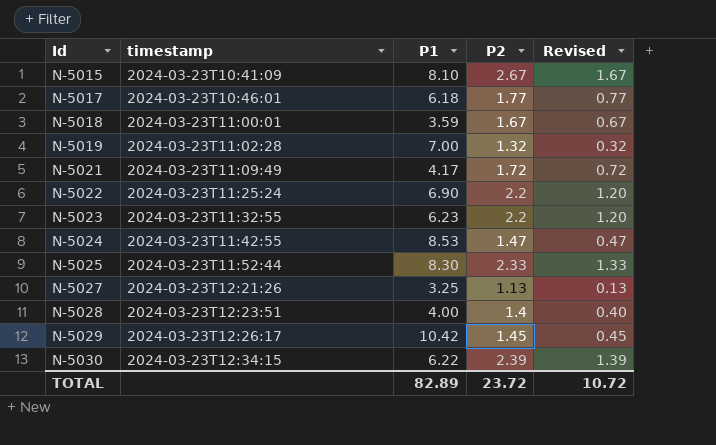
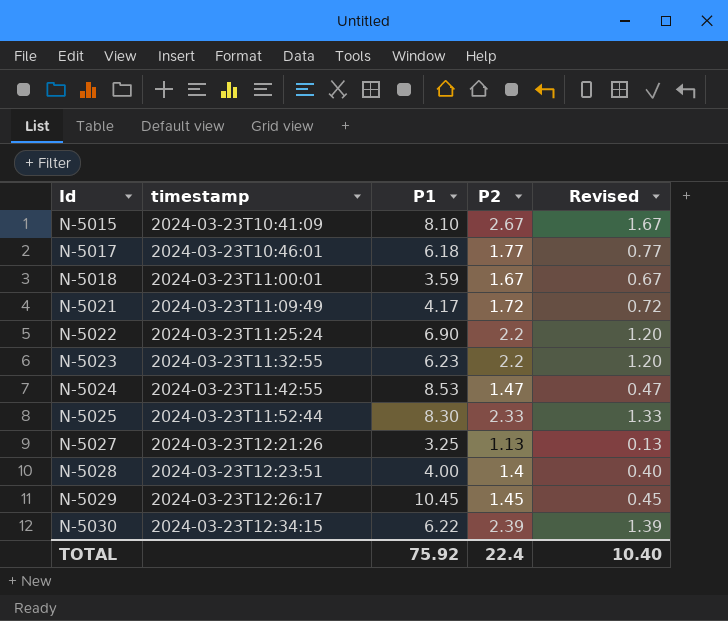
row N-5019: 2024-03-23T11:02:28 | 7.00 | 1.32 | 0.32 -> none
N-5029 | P1: 10.42 -> 10.45
TOTAL | P1: 82.89 -> 75.92
TOTAL | P2: 23.72 -> 22.4
TOTAL | Revised: 10.72 -> 10.40

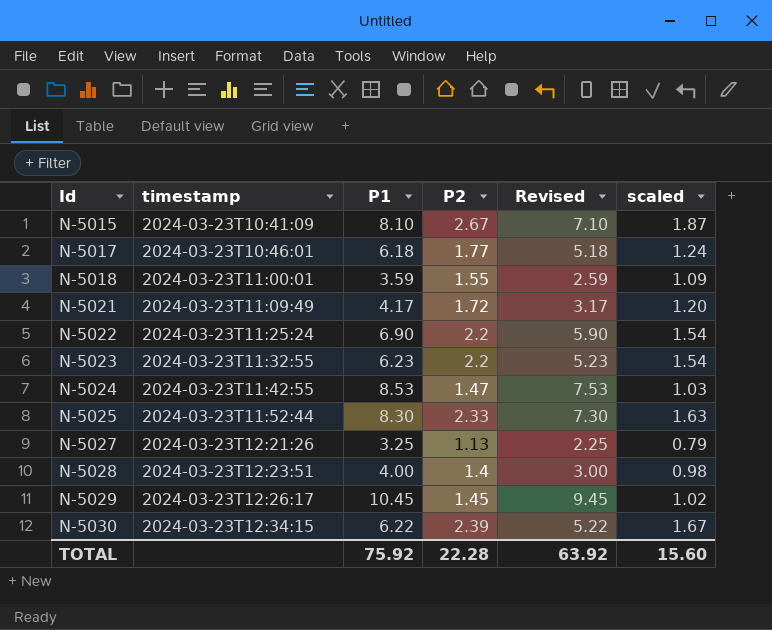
column Revised | formula: [P2] - 1 -> [P1] - 1
column scaled | formula: none -> [P2] * 0.7
N-5018 | P2: 1.67 -> 1.55
TOTAL | P2: 22.4 -> 22.28
TOTAL | Revised: 10.40 -> 63.92

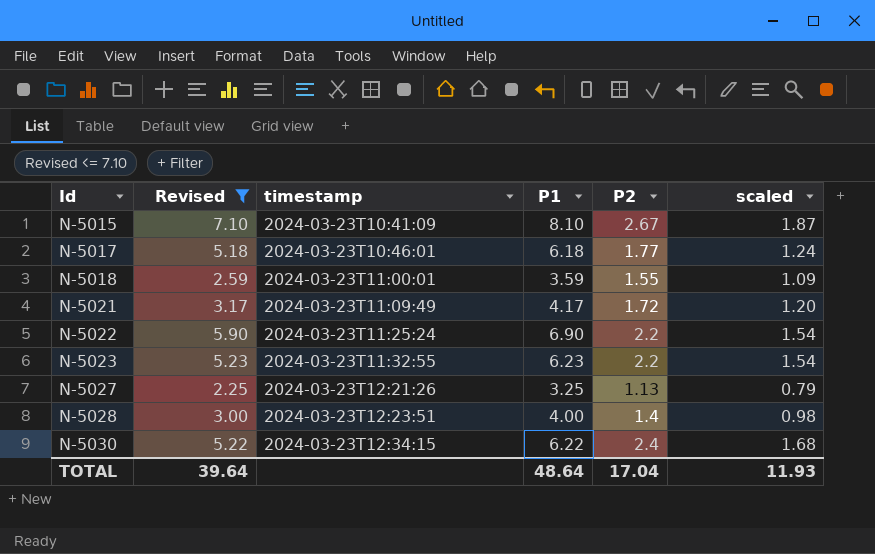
filter: none -> Revised <= 7.10
column Revised | position: 5 -> 2
N-5030 | P2: 2.39 -> 2.4
N-5030 | scaled: 1.67 -> 1.68
TOTAL | Revised: 63.92 -> 39.64
TOTAL | P1: 75.92 -> 48.64
TOTAL | P2: 22.28 -> 17.04
TOTAL | scaled: 15.60 -> 11.93

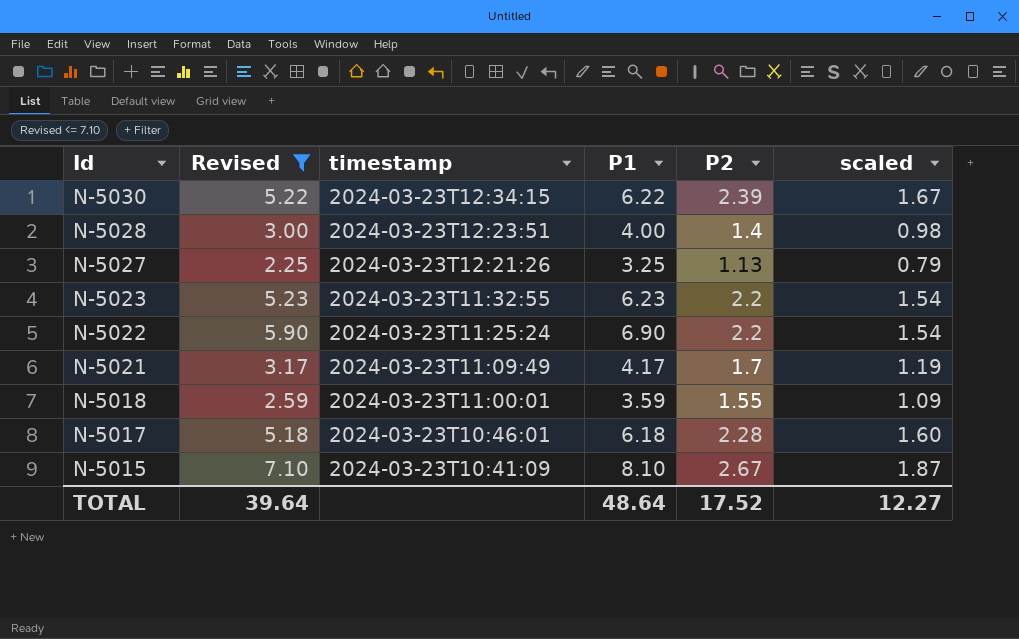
row order: Id ascending -> Id descending
N-5030 | P2: 2.4 -> 2.39
N-5030 | scaled: 1.68 -> 1.67
N-5021 | P2: 1.72 -> 1.7
N-5021 | scaled: 1.20 -> 1.19
N-5017 | P2: 1.77 -> 2.28
N-5017 | scaled: 1.24 -> 1.60
TOTAL | P2: 17.04 -> 17.52
TOTAL | scaled: 11.93 -> 12.27

